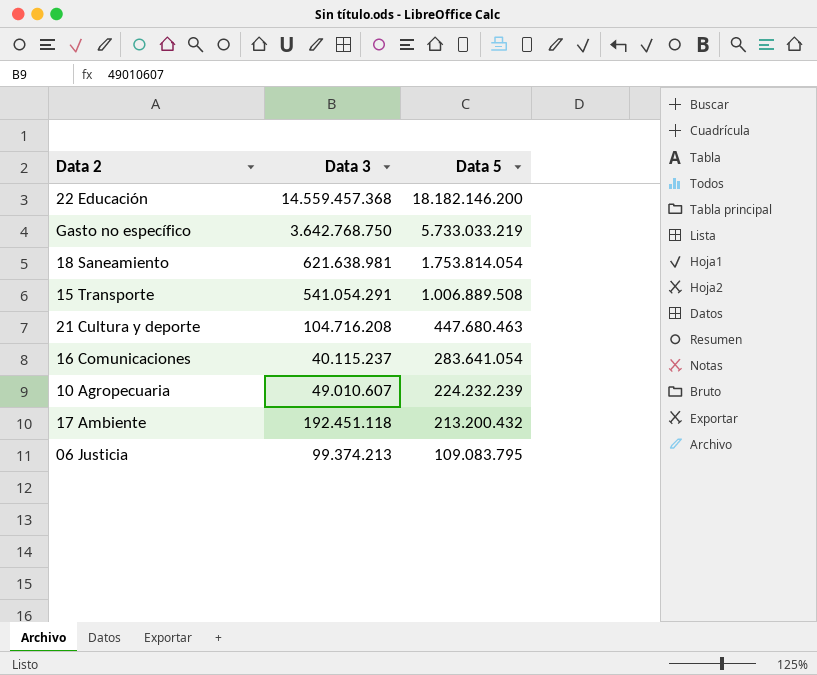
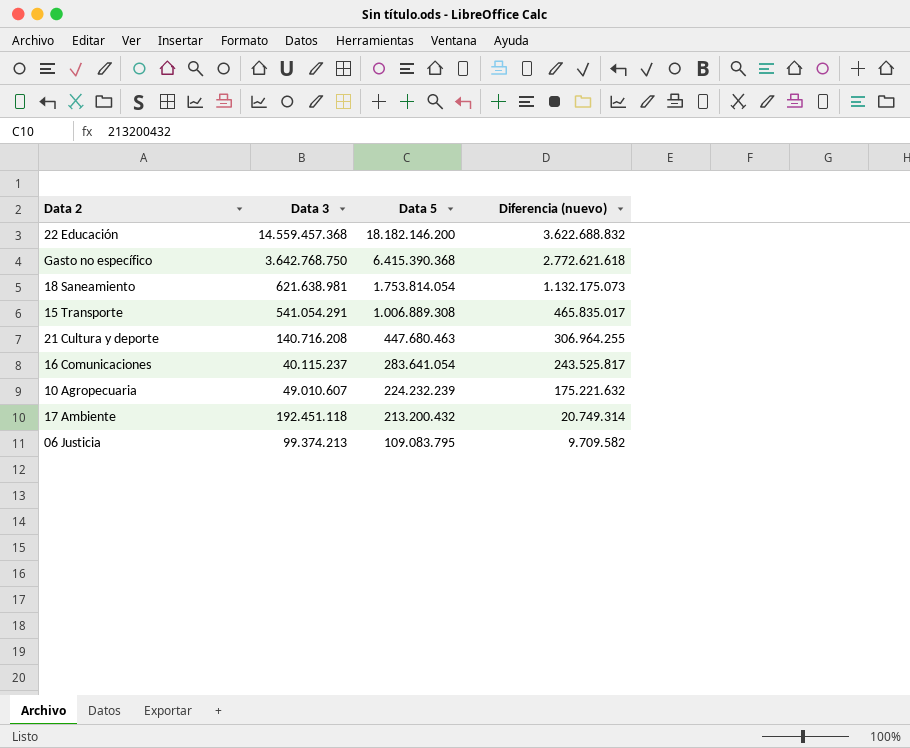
column Diferencia (nuevo) | formula: none -> [Data 5] - [Data 3]
Gasto no específico | Data 5: 5.733.033.219 -> 6.415.390.368
15 Transporte | Data 5: 1.006.889.508 -> 1.006.889.308
21 Cultura y deporte | Data 3: 104.716.208 -> 140.716.208

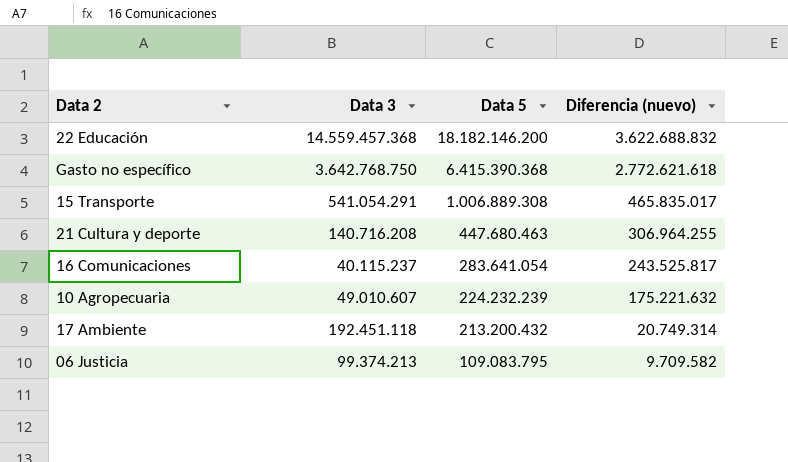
row 18 Saneamiento: 621.638.981 | 1.753.814.054 | 1.132.175.073 -> none

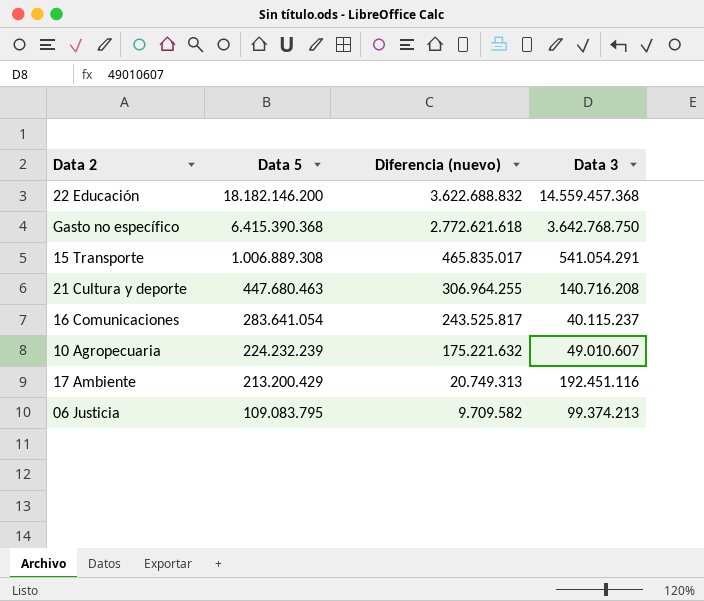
column Data 3 | position: 2 -> 4
17 Ambiente | Data 5: 213.200.432 -> 213.200.429
17 Ambiente | Diferencia (nuevo): 20.749.314 -> 20.749.313
17 Ambiente | Data 3: 192.451.118 -> 192.451.116

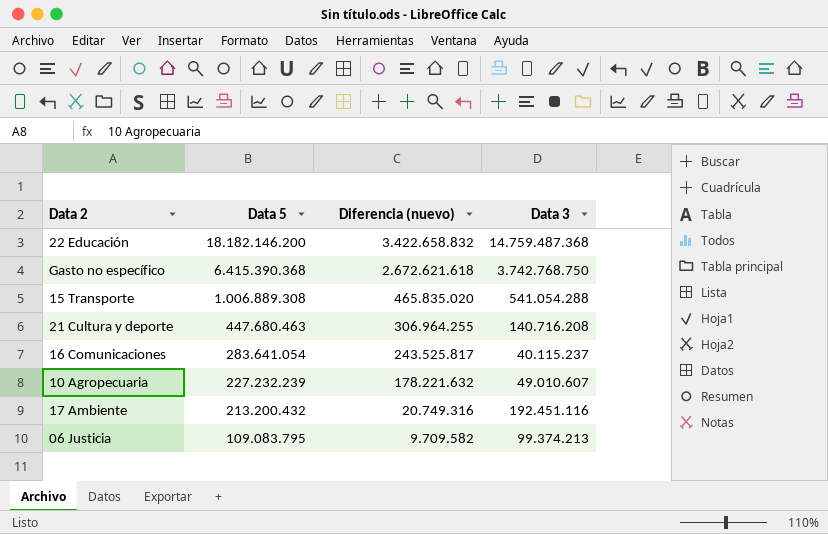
22 Educación | Diferencia (nuevo): 3.622.688.832 -> 3.422.658.832
22 Educación | Data 3: 14.559.457.368 -> 14.759.487.368
Gasto no específico | Diferencia (nuevo): 2.772.621.618 -> 2.672.621.618
Gasto no específico | Data 3: 3.642.768.750 -> 3.742.768.750
15 Transporte | Diferencia (nuevo): 465.835.017 -> 465.835.020
15 Transporte | Data 3: 541.054.291 -> 541.054.288
10 Agropecuaria | Data 5: 224.232.239 -> 227.232.239
10 Agropecuaria | Diferencia (nuevo): 175.221.632 -> 178.221.632
17 Ambiente | Data 5: 213.200.429 -> 213.200.432
17 Ambiente | Diferencia (nuevo): 20.749.313 -> 20.749.316

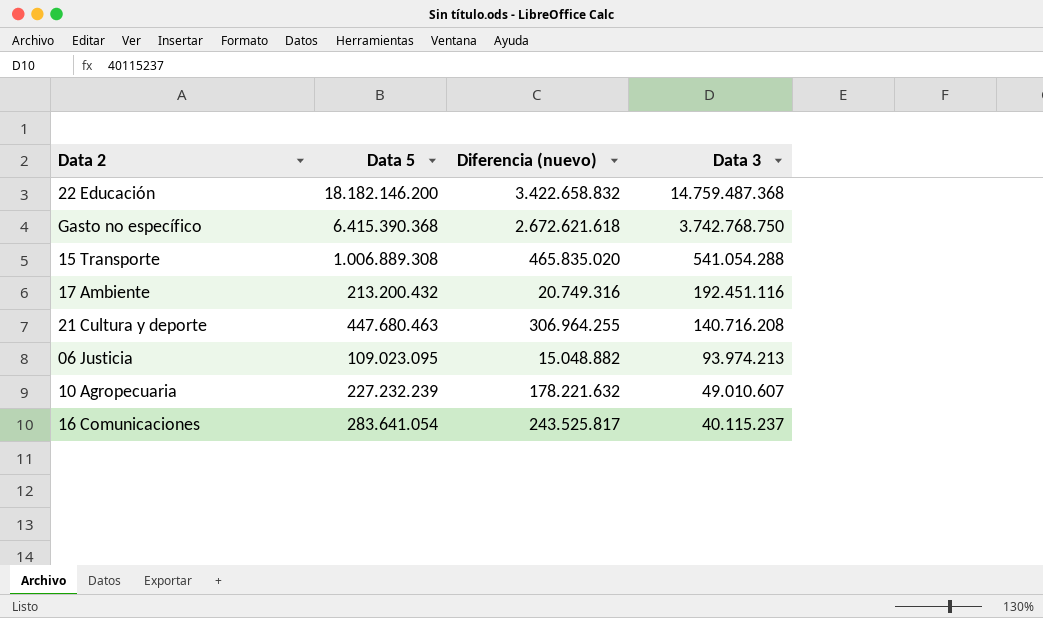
row order: Data 5 descending -> Data 3 descending
06 Justicia | Data 5: 109.083.795 -> 109.023.095
06 Justicia | Diferencia (nuevo): 9.709.582 -> 15.048.882
06 Justicia | Data 3: 99.374.213 -> 93.974.213

